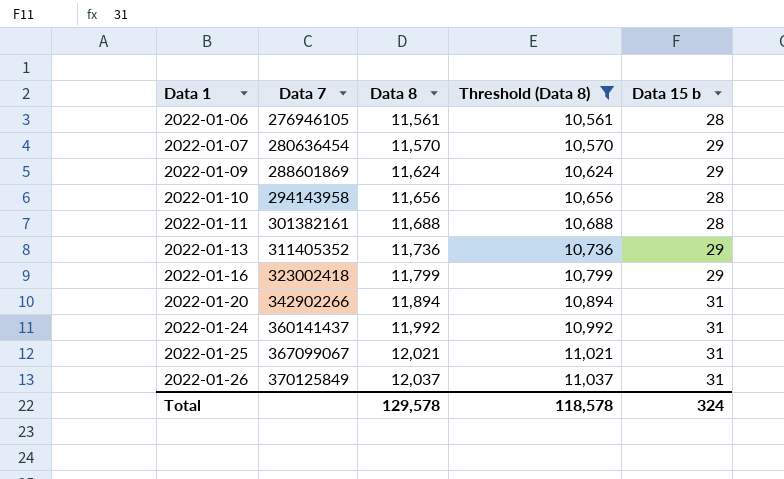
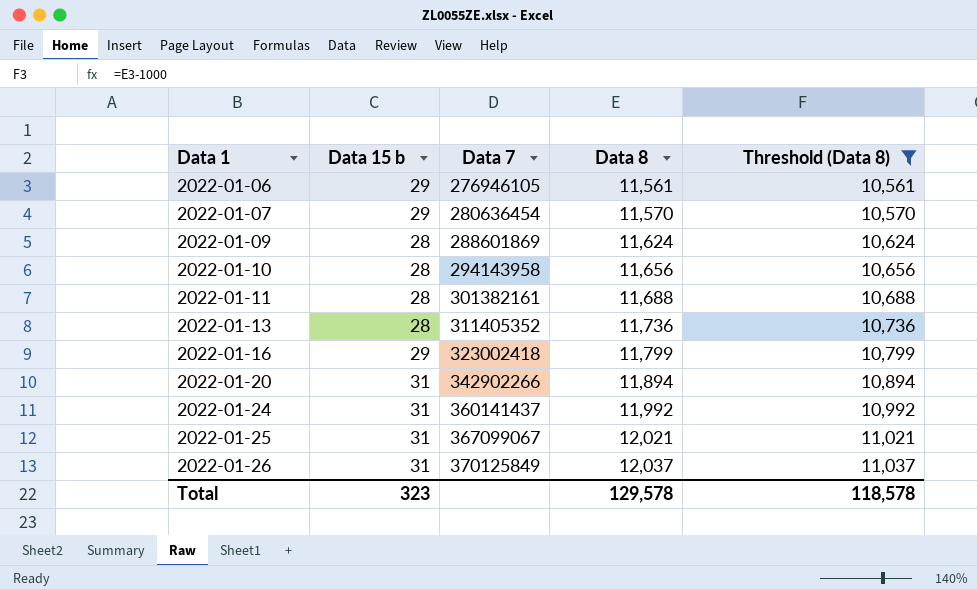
column Data 15 b | position: 5 -> 2
2022-01-06 | Data 15 b: 28 -> 29
2022-01-09 | Data 15 b: 29 -> 28
2022-01-13 | Data 15 b: 29 -> 28
Total | Data 15 b: 324 -> 323

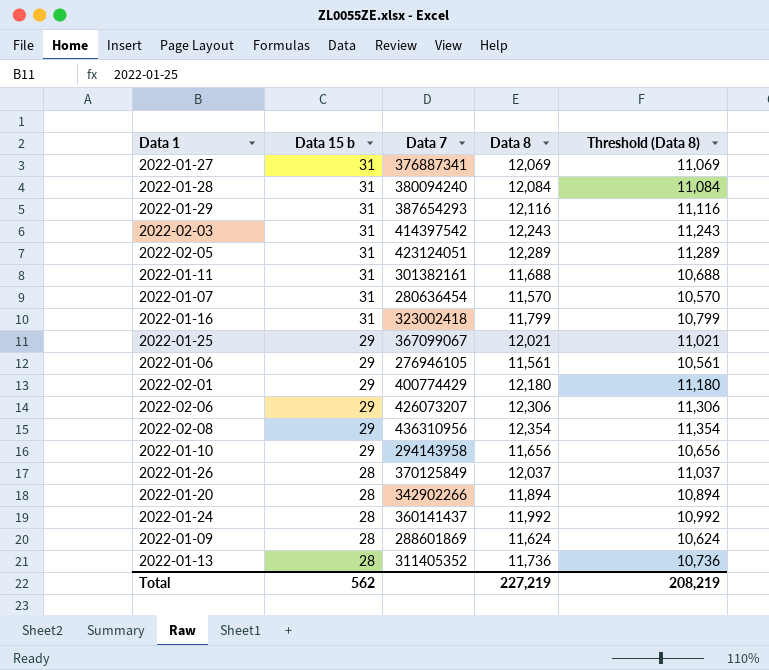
filter: Threshold (Data 8) <= 11,037 -> none
row order: Data 1 ascending -> Data 15 b descending
2022-01-11 | Data 15 b: 28 -> 31
2022-01-07 | Data 15 b: 29 -> 31
2022-01-16 | Data 15 b: 29 -> 31
2022-01-25 | Data 15 b: 31 -> 29
2022-01-10 | Data 15 b: 28 -> 29
2022-01-26 | Data 15 b: 31 -> 28
2022-01-20 | Data 15 b: 31 -> 28
2022-01-24 | Data 15 b: 31 -> 28
Total | Data 15 b: 323 -> 562
Total | Data 8: 129,578 -> 227,219
Total | Threshold (Data 8): 118,578 -> 208,219

